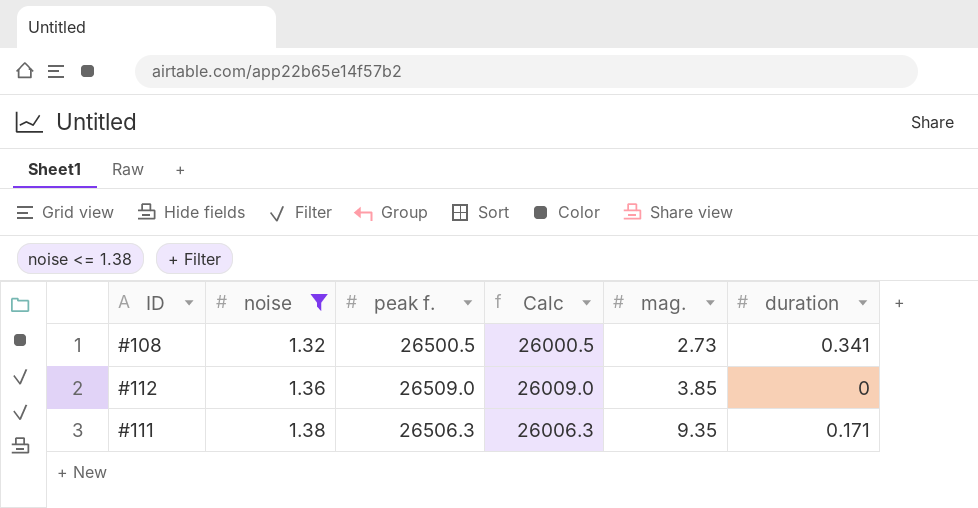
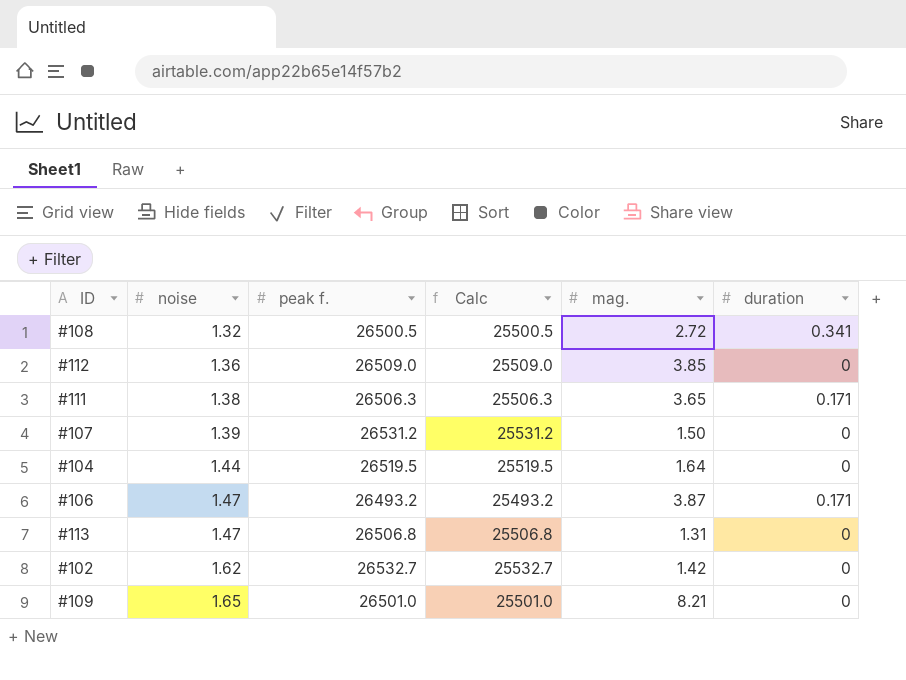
filter: noise <= 1.38 -> none
column Calc | formula: [peak f.] - 500 -> [peak f.] - 1000
#108 | mag.: 2.73 -> 2.72
#111 | mag.: 9.35 -> 3.65

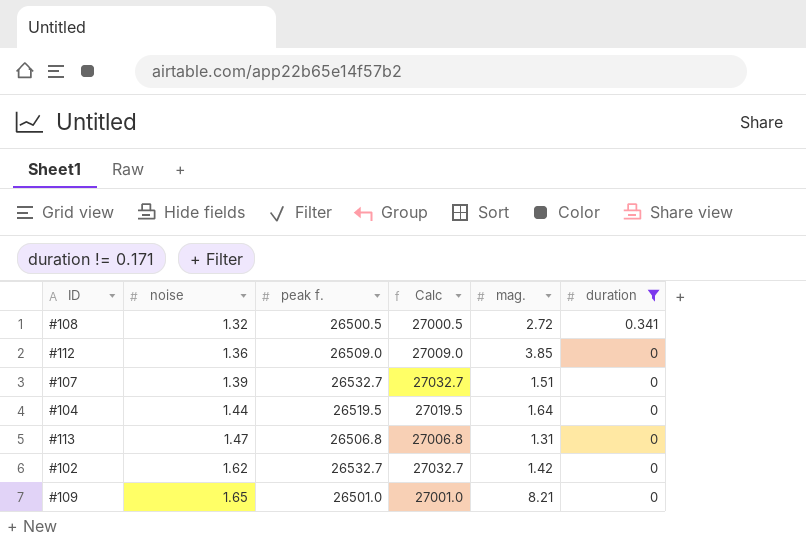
filter: none -> duration != 0.171
column Calc | formula: [peak f.] - 1000 -> [peak f.] + 500
#107 | peak f.: 26531.2 -> 26532.7
#107 | mag.: 1.50 -> 1.51

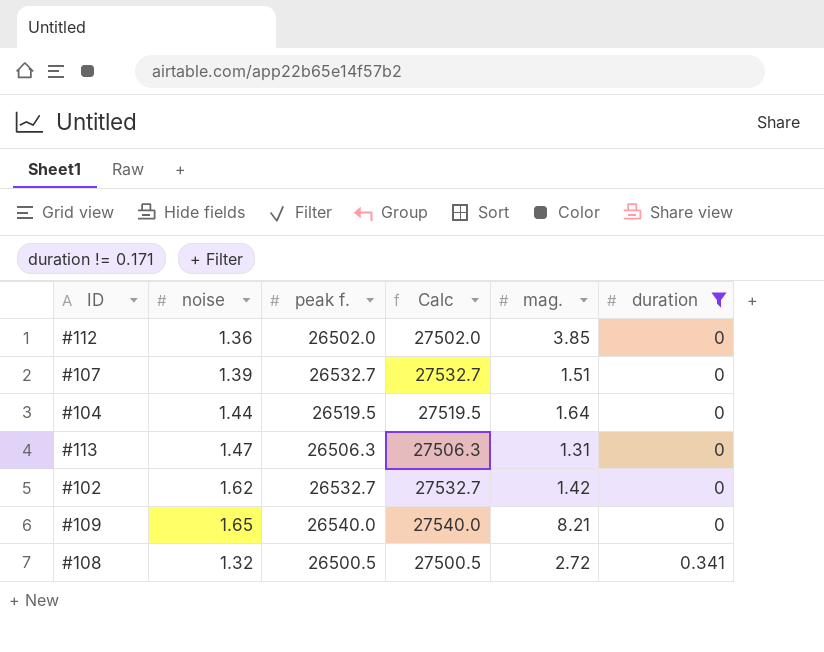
row order: noise ascending -> duration ascending
column Calc | formula: [peak f.] + 500 -> [peak f.] + 1000
#112 | peak f.: 26509.0 -> 26502.0
#113 | peak f.: 26506.8 -> 26506.3
#109 | peak f.: 26501.0 -> 26540.0

